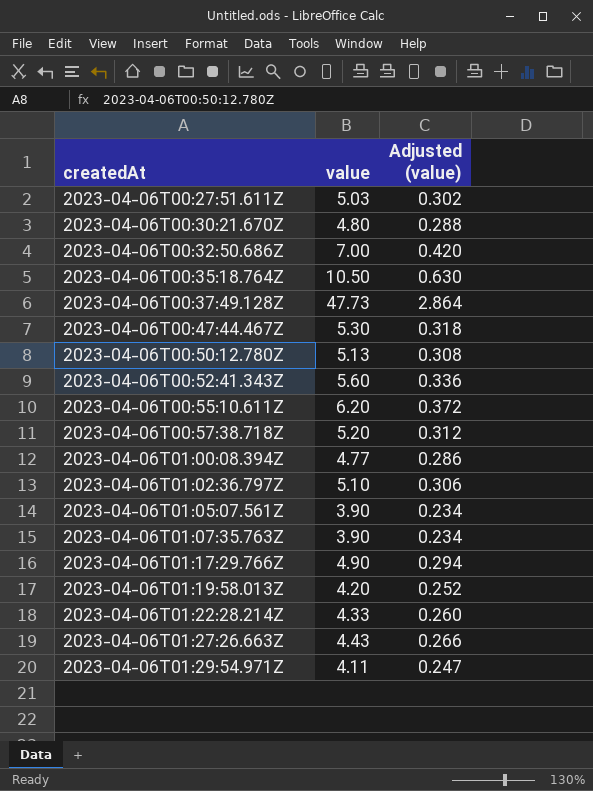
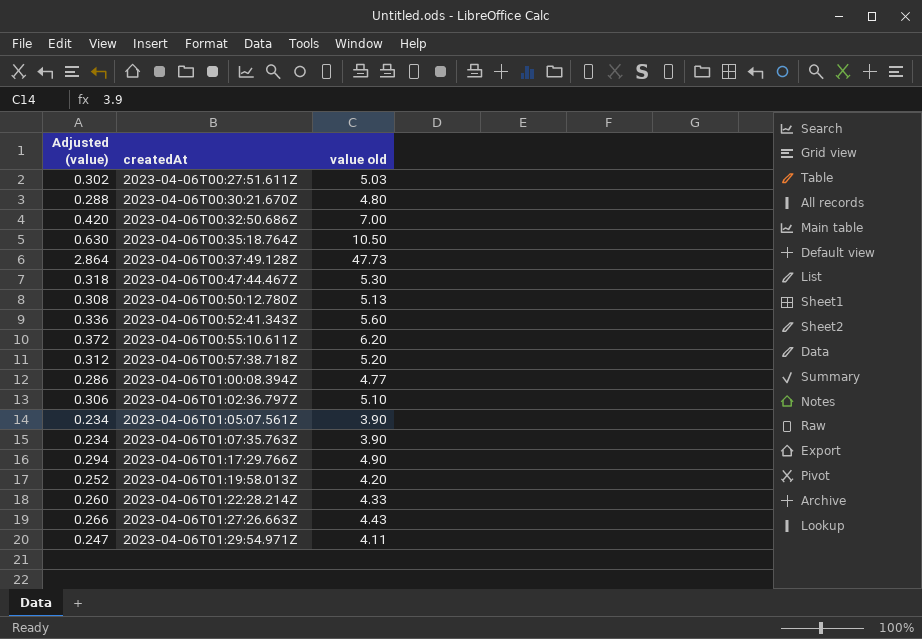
column Adjusted (value) | position: 3 -> 1
column name: value -> value old

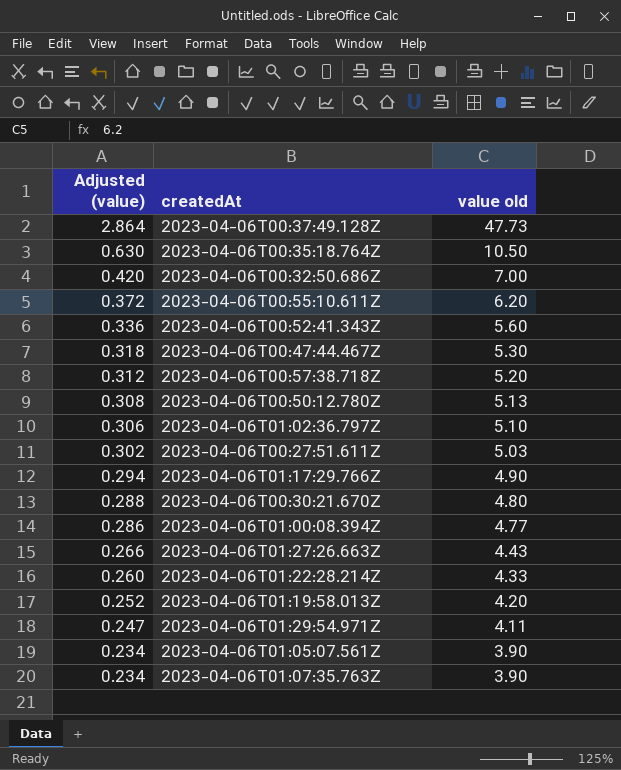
row order: createdAt ascending -> Adjusted (value) descending

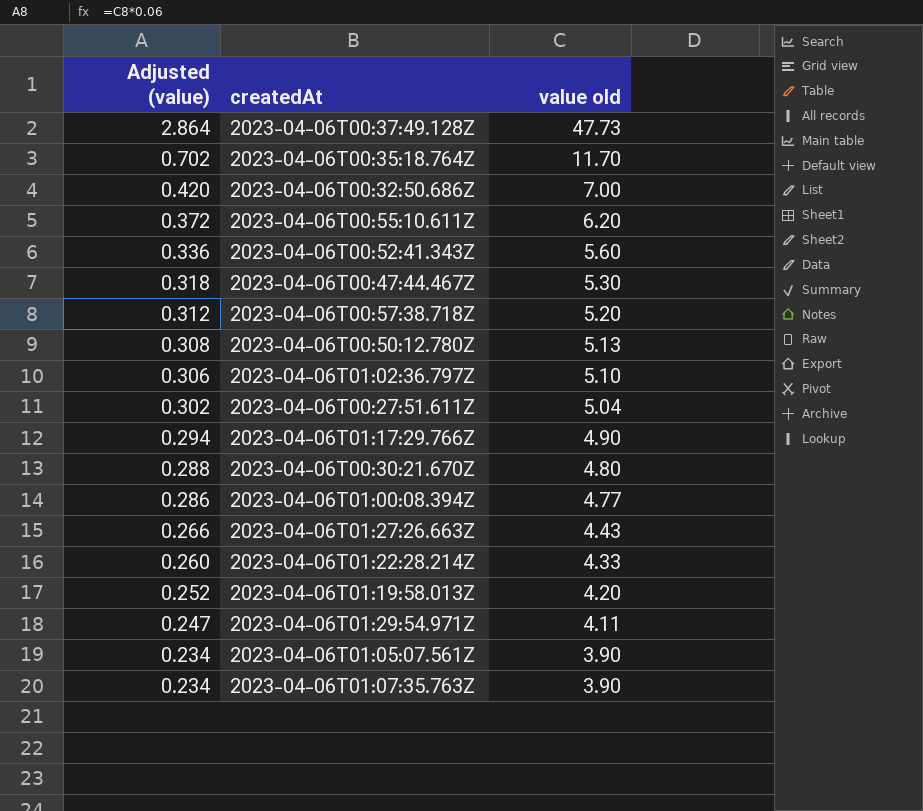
2023-04-06T00:35:18.764Z | Adjusted (value): 0.630 -> 0.702
2023-04-06T00:35:18.764Z | value old: 10.50 -> 11.70
2023-04-06T00:27:51.611Z | value old: 5.03 -> 5.04

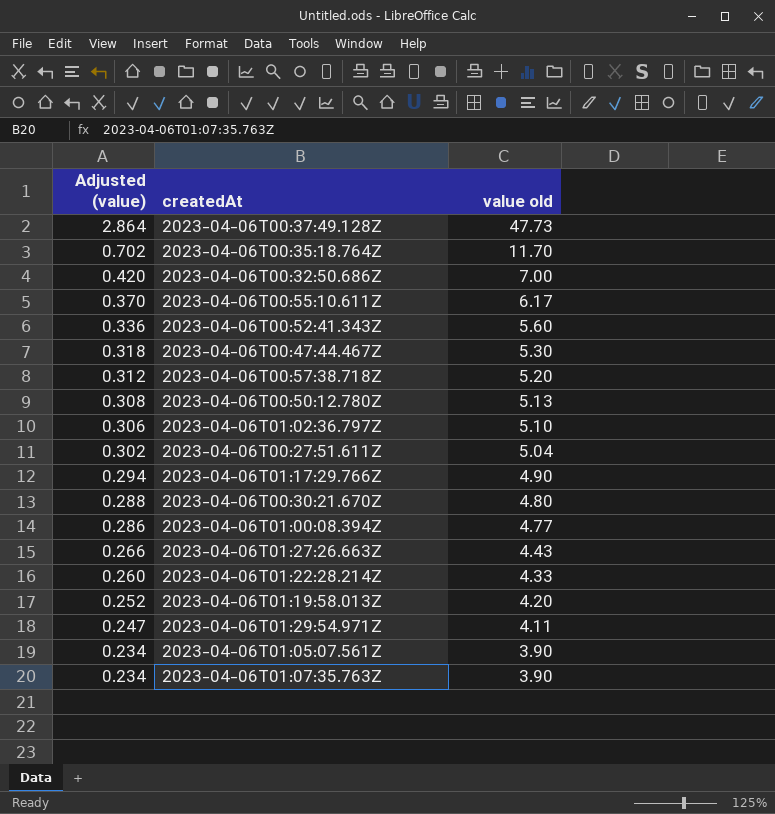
2023-04-06T00:55:10.611Z | Adjusted (value): 0.372 -> 0.370
2023-04-06T00:55:10.611Z | value old: 6.20 -> 6.17

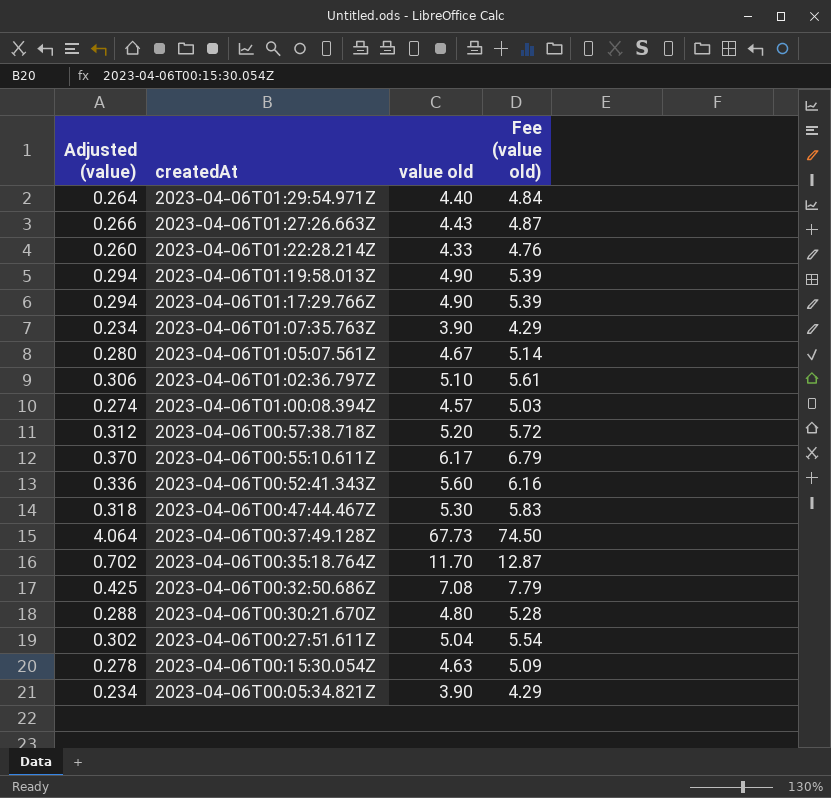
row order: Adjusted (value) descending -> createdAt descending
column Fee (value old) | formula: none -> [value old] * 1.1
row 2023-04-06T00:50:12.780Z: 0.308 | 5.13 -> none
2023-04-06T01:29:54.971Z | Adjusted (value): 0.247 -> 0.264
2023-04-06T01:29:54.971Z | value old: 4.11 -> 4.40
2023-04-06T01:19:58.013Z | Adjusted (value): 0.252 -> 0.294
2023-04-06T01:19:58.013Z | value old: 4.20 -> 4.90
2023-04-06T01:05:07.561Z | Adjusted (value): 0.234 -> 0.280
2023-04-06T01:05:07.561Z | value old: 3.90 -> 4.67
2023-04-06T01:00:08.394Z | Adjusted (value): 0.286 -> 0.274
2023-04-06T01:00:08.394Z | value old: 4.77 -> 4.57
2023-04-06T00:37:49.128Z | Adjusted (value): 2.864 -> 4.064
2023-04-06T00:37:49.128Z | value old: 47.73 -> 67.73
2023-04-06T00:32:50.686Z | Adjusted (value): 0.420 -> 0.425
2023-04-06T00:32:50.686Z | value old: 7.00 -> 7.08
row 2023-04-06T00:15:30.054Z: none -> 0.278 | 4.63 | 5.09
row 2023-04-06T00:05:34.821Z: none -> 0.234 | 3.90 | 4.29

